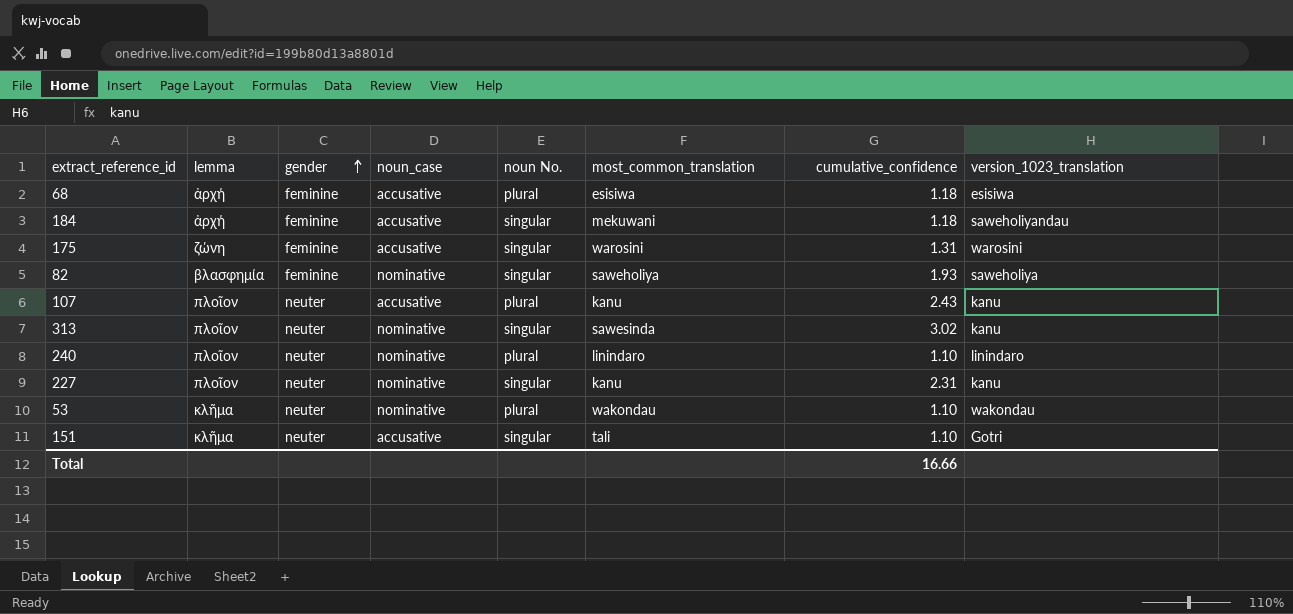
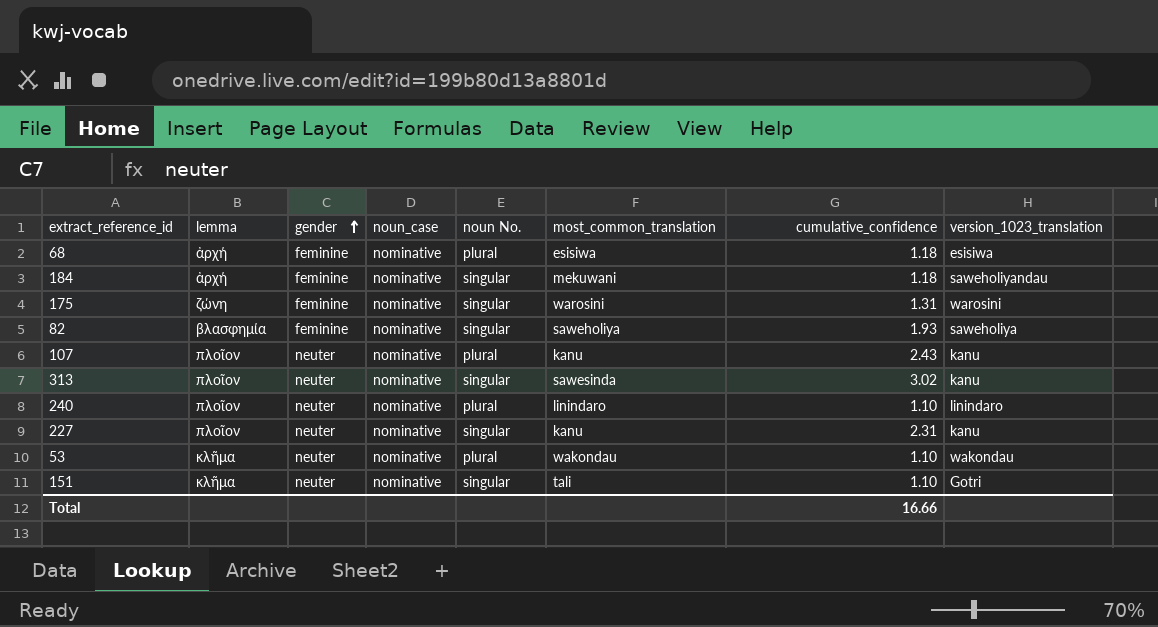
68 | noun_case: accusative -> nominative
184 | noun_case: accusative -> nominative
175 | noun_case: accusative -> nominative
107 | noun_case: accusative -> nominative
151 | noun_case: accusative -> nominative

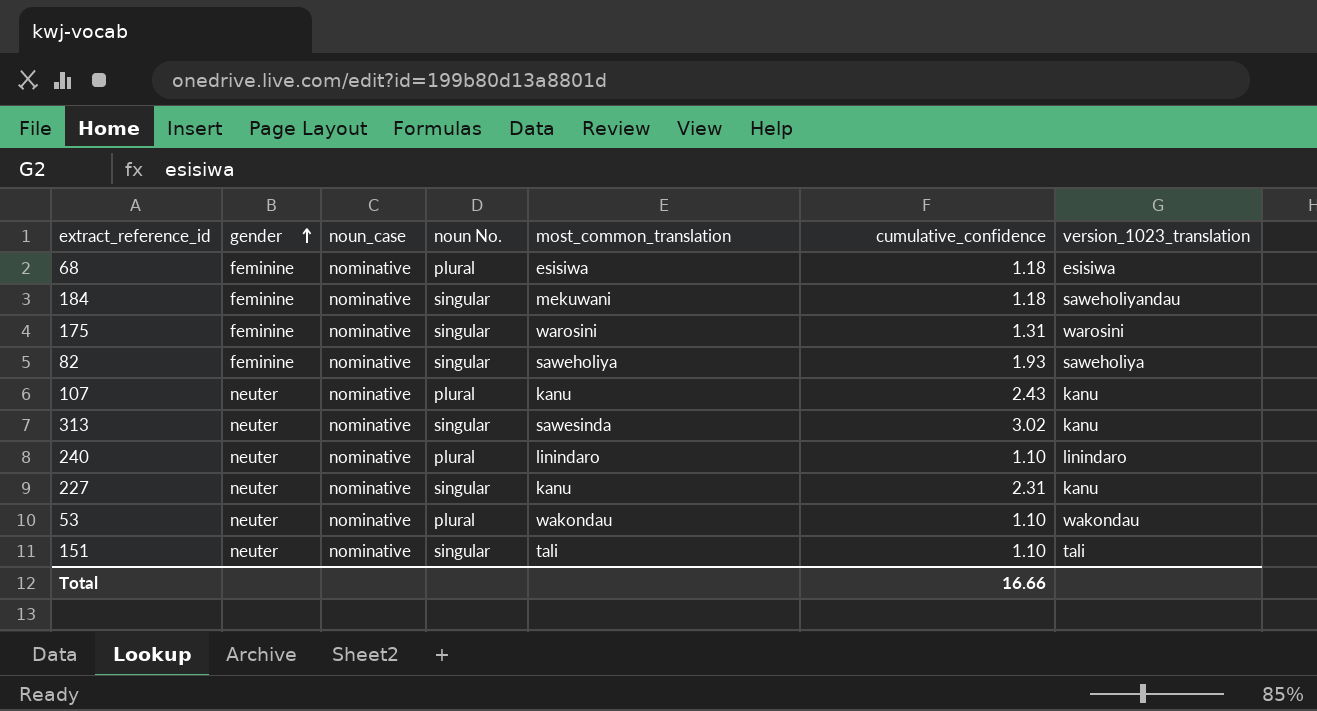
column lemma | position: 2 -> none
151 | version_1023_translation: Gotri -> tali

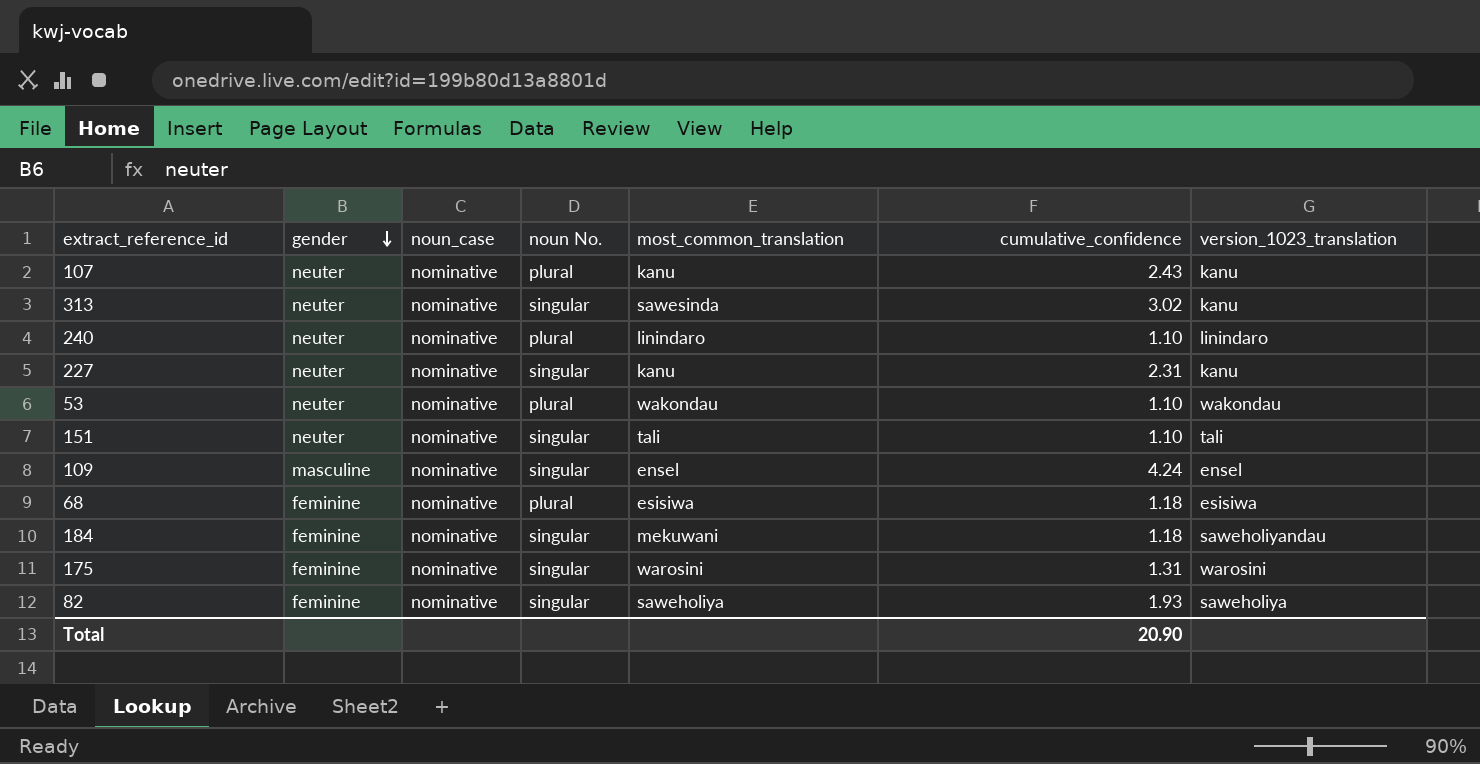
row order: gender ascending -> gender descending
row 109: none -> masculine | nominative | singular | ensel | 4.24 | ensel
Total | cumulative_confidence: 16.66 -> 20.90

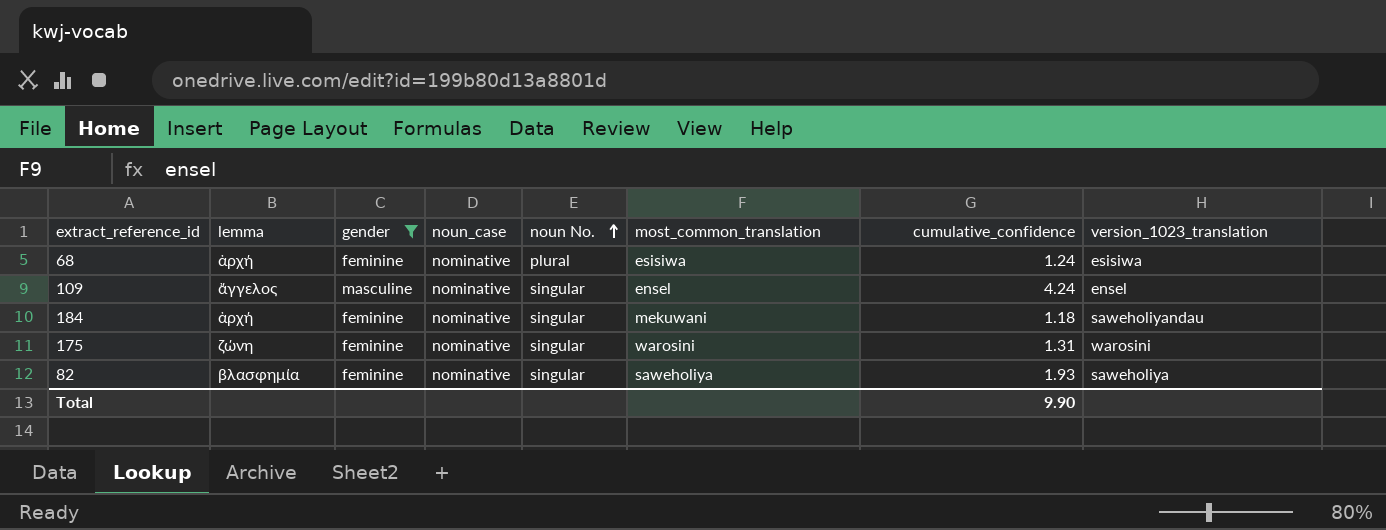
filter: none -> gender != neuter
row order: gender descending -> noun No. ascending
column lemma | position: none -> 2
68 | cumulative_confidence: 1.18 -> 1.24
Total | cumulative_confidence: 20.90 -> 9.90

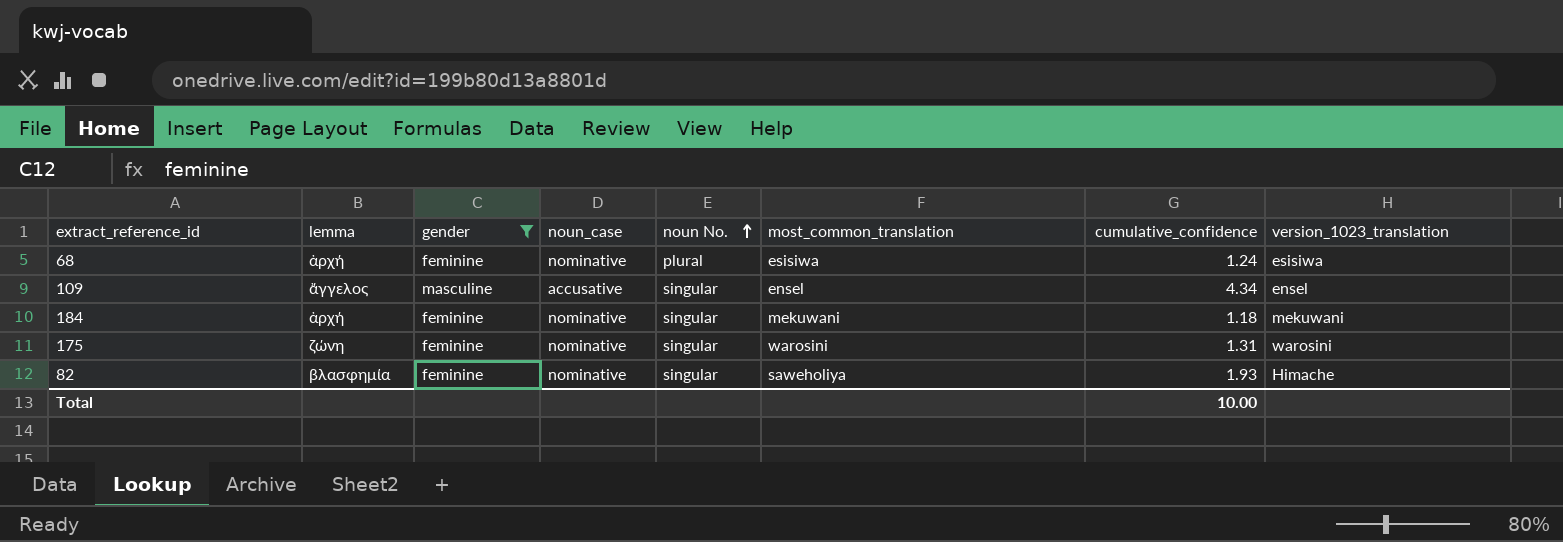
109 | noun_case: nominative -> accusative
109 | cumulative_confidence: 4.24 -> 4.34
184 | version_1023_translation: saweholiyandau -> mekuwani
82 | version_1023_translation: saweholiya -> Himache
Total | cumulative_confidence: 9.90 -> 10.00

